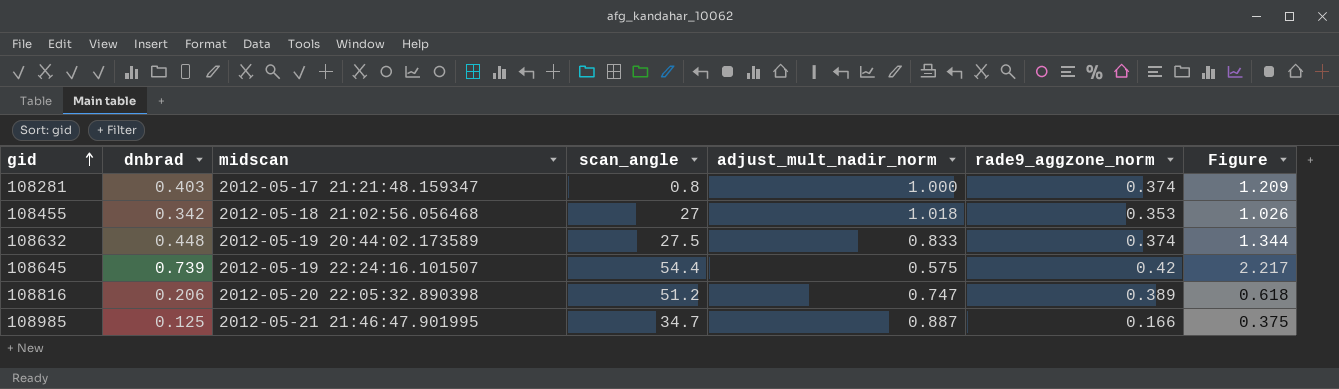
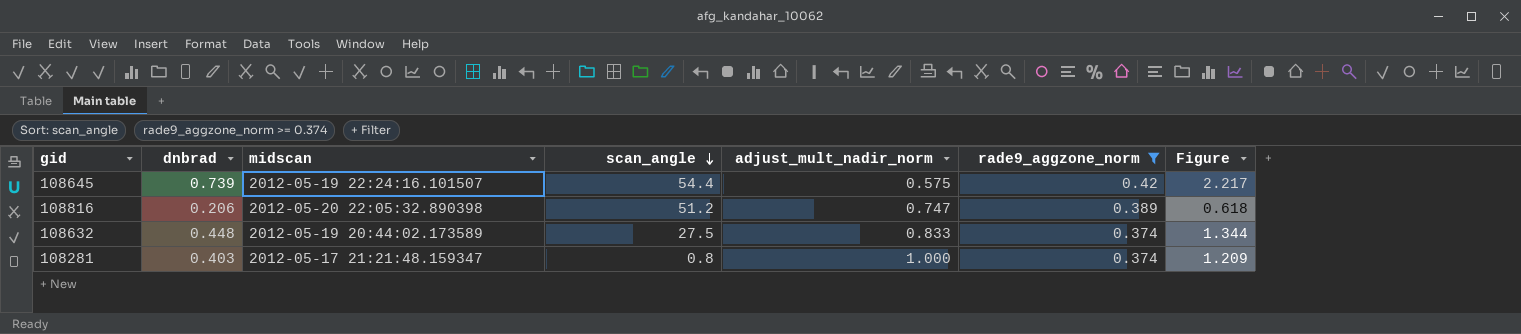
filter: none -> rade9_aggzone_norm >= 0.374
row order: gid ascending -> scan_angle descending

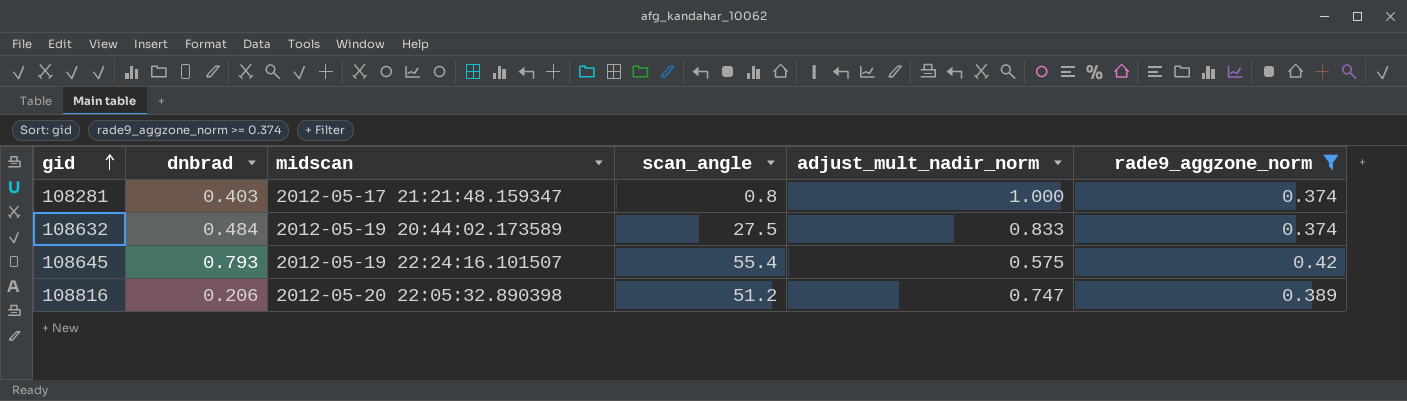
row order: scan_angle descending -> gid ascending
column Figure | formula: [dnbrad] * 3 -> none
108632 | dnbrad: 0.448 -> 0.484
108645 | dnbrad: 0.739 -> 0.793
108645 | scan_angle: 54.4 -> 55.4

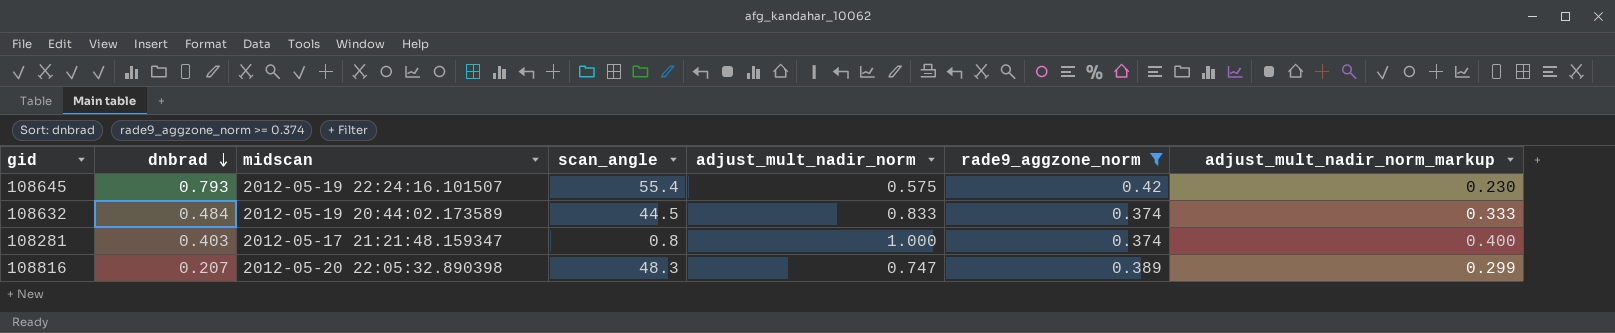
row order: gid ascending -> dnbrad descending
column adjust_mult_nadir_norm_markup | formula: none -> [adjust_mult_nadir_norm] * 0.4
108632 | scan_angle: 27.5 -> 44.5
108816 | dnbrad: 0.206 -> 0.207
108816 | scan_angle: 51.2 -> 48.3

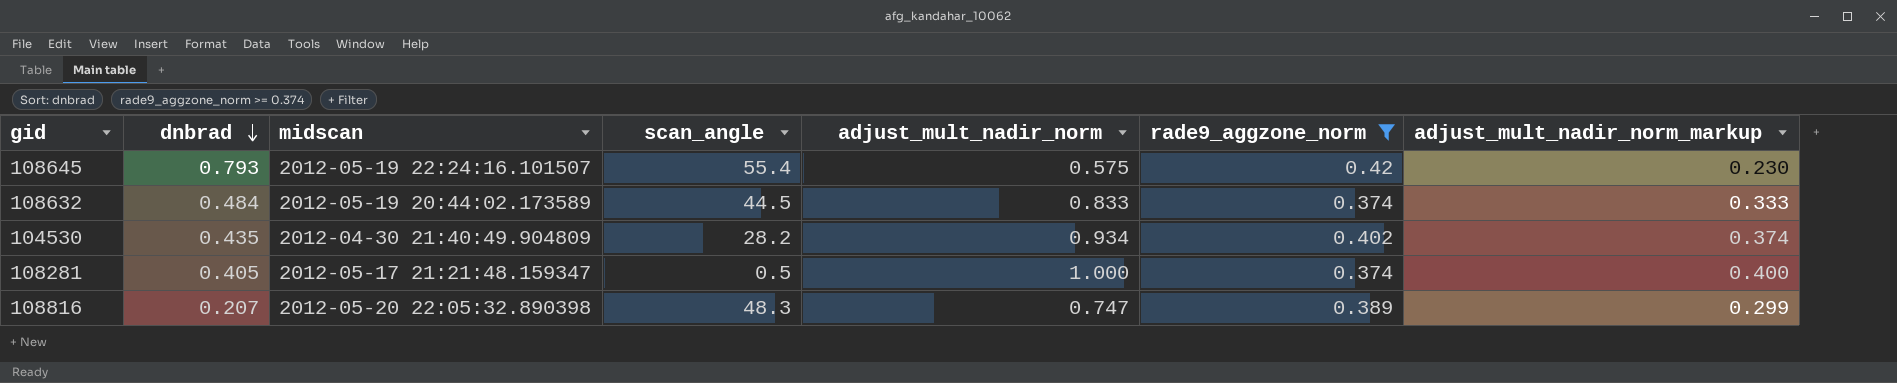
row 104530: none -> 0.435 | 2012-04-30 21:40:49.904809 | 28.2 | 0.934 | 0.402 | 0.374
108281 | dnbrad: 0.403 -> 0.405
108281 | scan_angle: 0.8 -> 0.5

